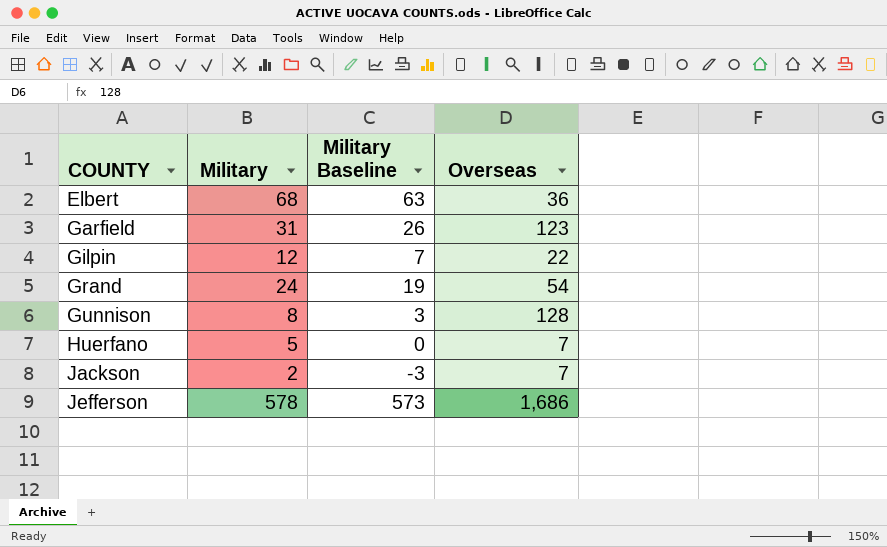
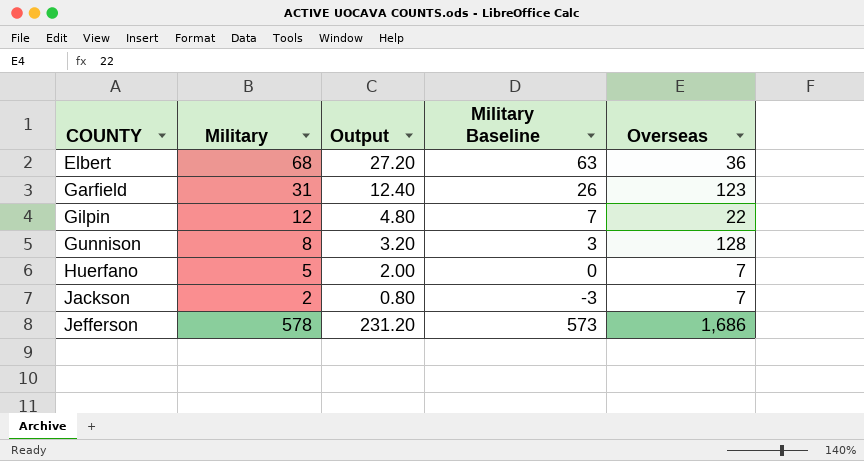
column Output | formula: none -> [Military] * 0.4
row Grand: 24 | 19 | 54 -> none

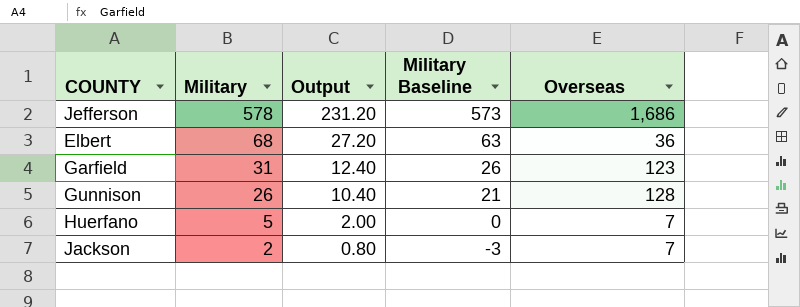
row order: COUNTY ascending -> Military descending
row Gilpin: 12 | 4.80 | 7 | 22 -> none
Gunnison | Military: 8 -> 26
Gunnison | Output: 3.20 -> 10.40
Gunnison | Military Baseline: 3 -> 21

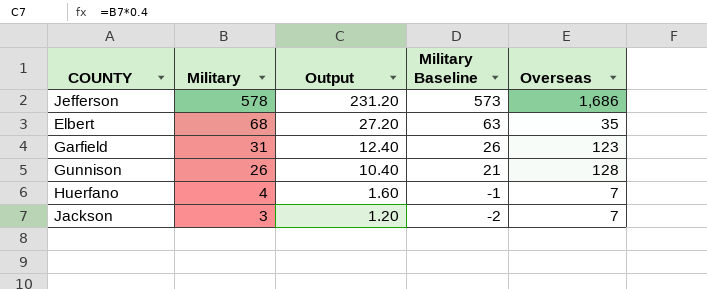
Elbert | Overseas: 36 -> 35
Huerfano | Military: 5 -> 4
Huerfano | Output: 2.00 -> 1.60
Huerfano | Military Baseline: 0 -> -1
Jackson | Military: 2 -> 3
Jackson | Output: 0.80 -> 1.20
Jackson | Military Baseline: -3 -> -2

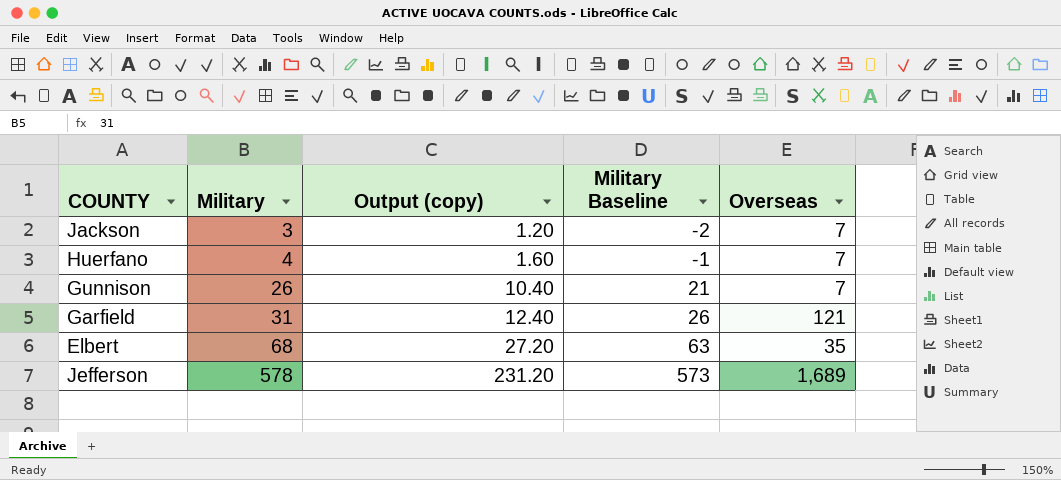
row order: Military descending -> Military ascending
column name: Output -> Output (copy)
Gunnison | Overseas: 128 -> 7
Garfield | Overseas: 123 -> 121
Jefferson | Overseas: 1,686 -> 1,689

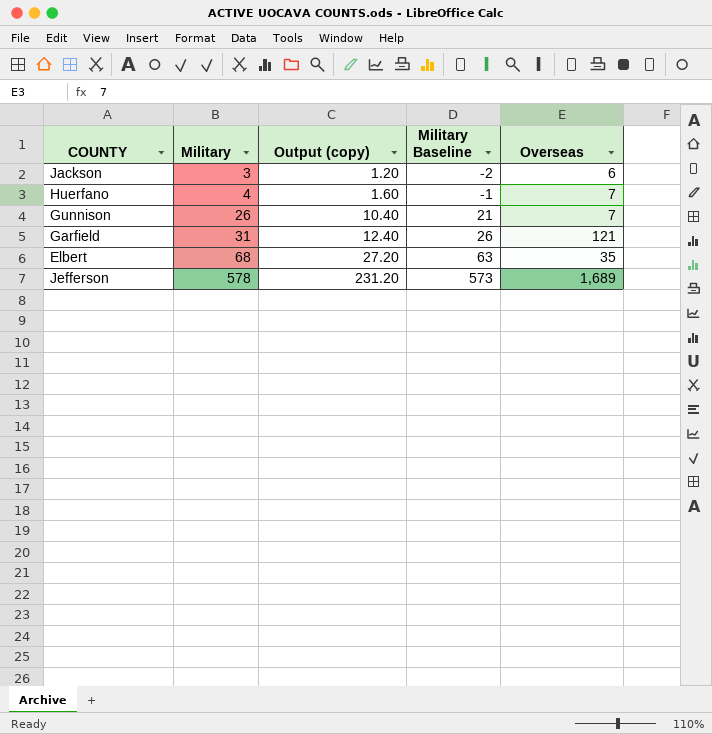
Jackson | Overseas: 7 -> 6

